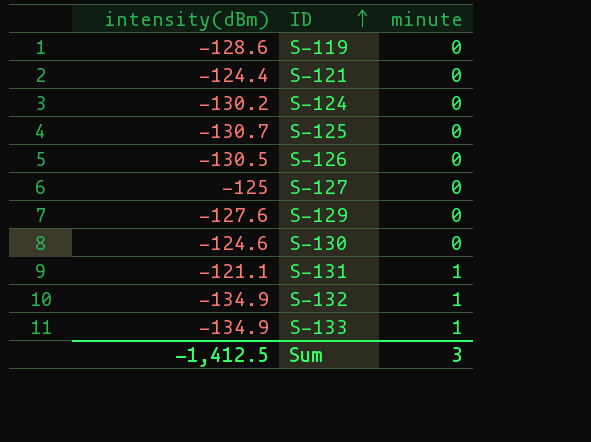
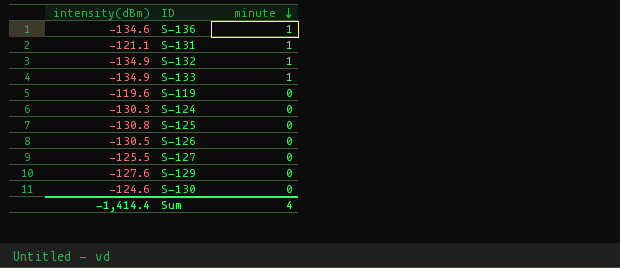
row order: ID ascending -> minute descending
row S-121: -124.4 | 0 -> none
row S-136: none -> -134.6 | 1
S-119 | intensity(dBm): -128.6 -> -119.6
S-124 | intensity(dBm): -130.2 -> -130.3
S-125 | intensity(dBm): -130.7 -> -130.8
S-127 | intensity(dBm): -125 -> -125.5
Sum | intensity(dBm): -1,412.5 -> -1,414.4
Sum | minute: 3 -> 4

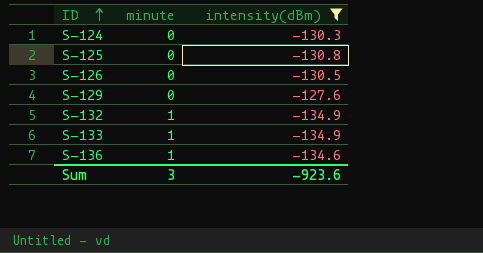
filter: none -> intensity(dBm) <= -127.6
row order: minute descending -> ID ascending
column intensity(dBm) | position: 1 -> 3
Sum | minute: 4 -> 3
Sum | intensity(dBm): -1,414.4 -> -923.6

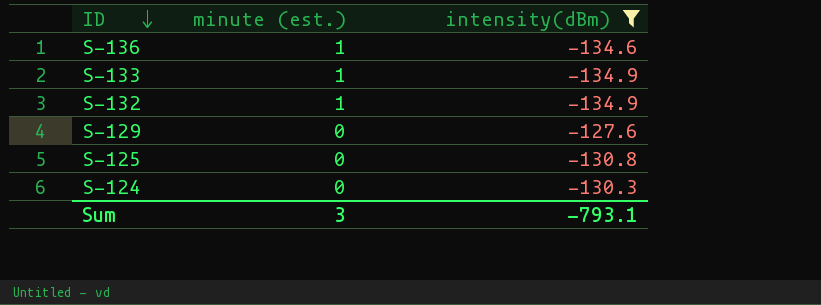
row order: ID ascending -> ID descending
column name: minute -> minute (est.)
row S-126: 0 | -130.5 -> none
Sum | intensity(dBm): -923.6 -> -793.1

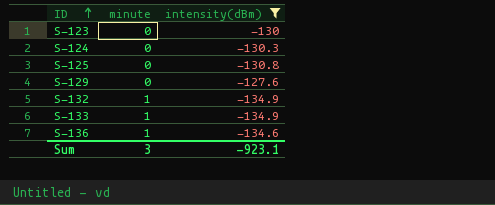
row order: ID descending -> ID ascending
column name: minute (est.) -> minute
row S-123: none -> 0 | -130
Sum | intensity(dBm): -793.1 -> -923.1

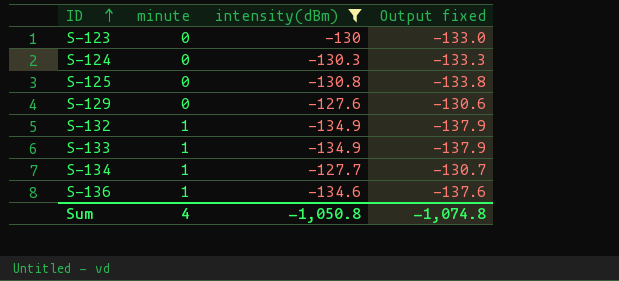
column Output fixed | formula: none -> [intensity(dBm)] - 3
row S-134: none -> 1 | -127.7 | -130.7
Sum | minute: 3 -> 4
Sum | intensity(dBm): -923.1 -> -1,050.8

